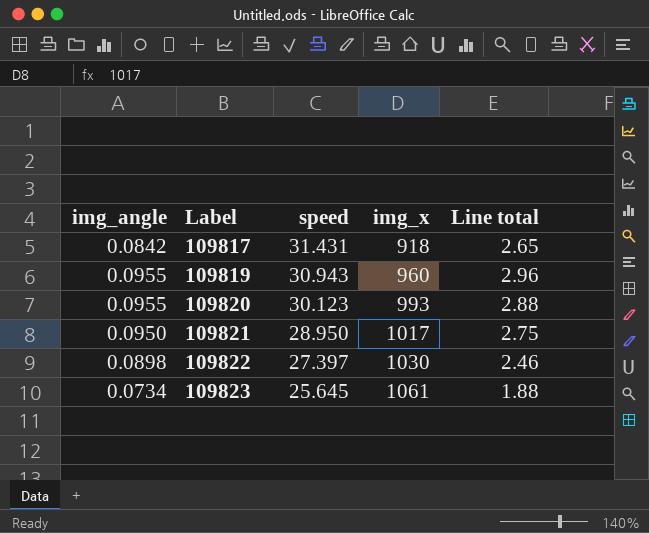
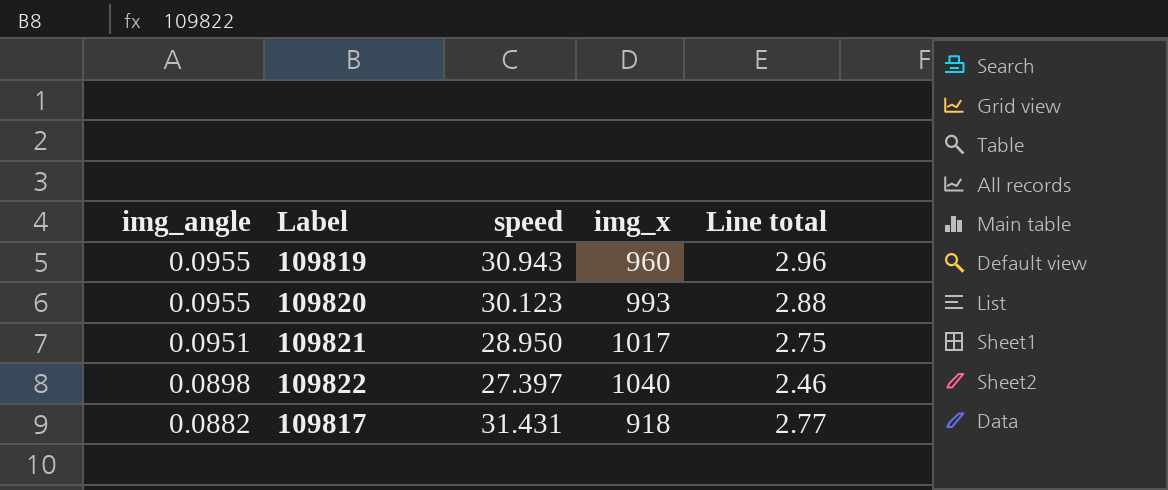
row order: Label ascending -> img_angle descending
row 109823: 0.0734 | 25.645 | 1061 | 1.88 -> none
109821 | img_angle: 0.0950 -> 0.0951
109822 | img_x: 1030 -> 1040
109817 | img_angle: 0.0842 -> 0.0882
109817 | Line total: 2.65 -> 2.77

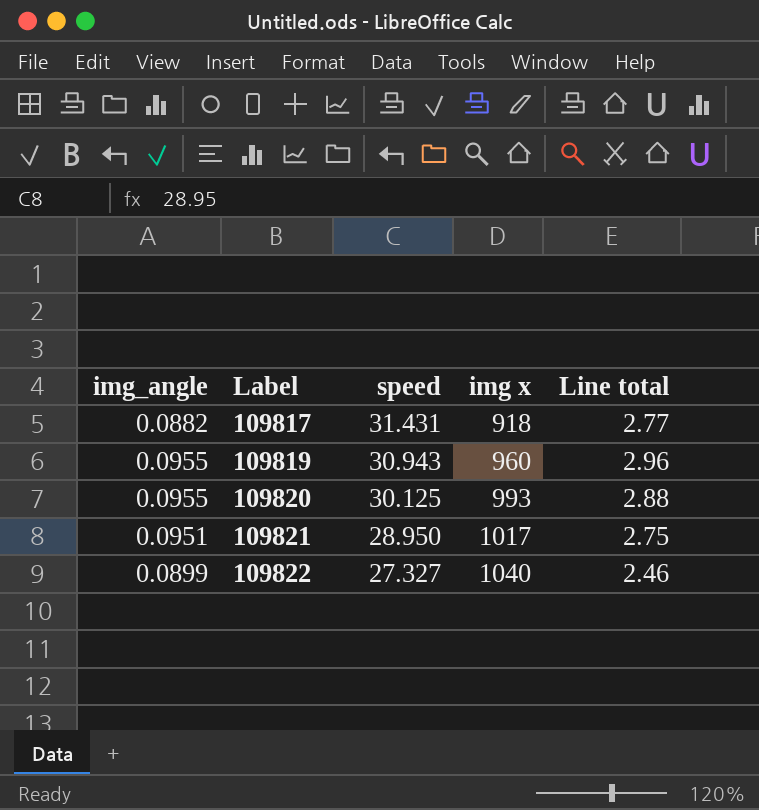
row order: img_angle descending -> Label ascending
column name: img_x -> img x
109820 | speed: 30.123 -> 30.125
109822 | img_angle: 0.0898 -> 0.0899
109822 | speed: 27.397 -> 27.327

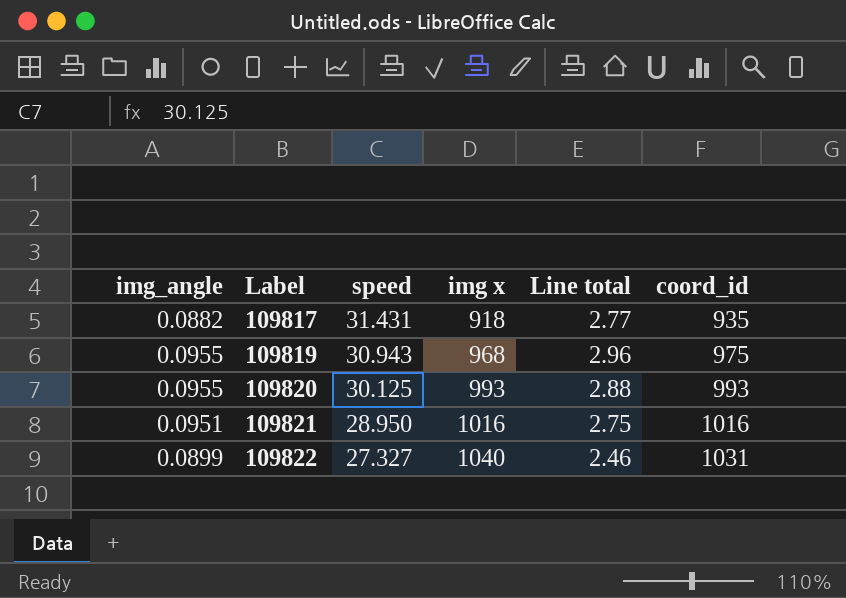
column coord_id | position: none -> 6
109819 | img x: 960 -> 968
109821 | img x: 1017 -> 1016

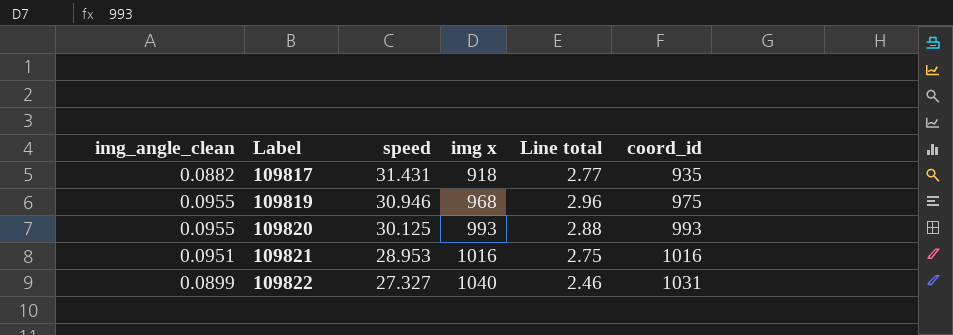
column name: img_angle -> img_angle_clean
109819 | speed: 30.943 -> 30.946
109821 | speed: 28.950 -> 28.953

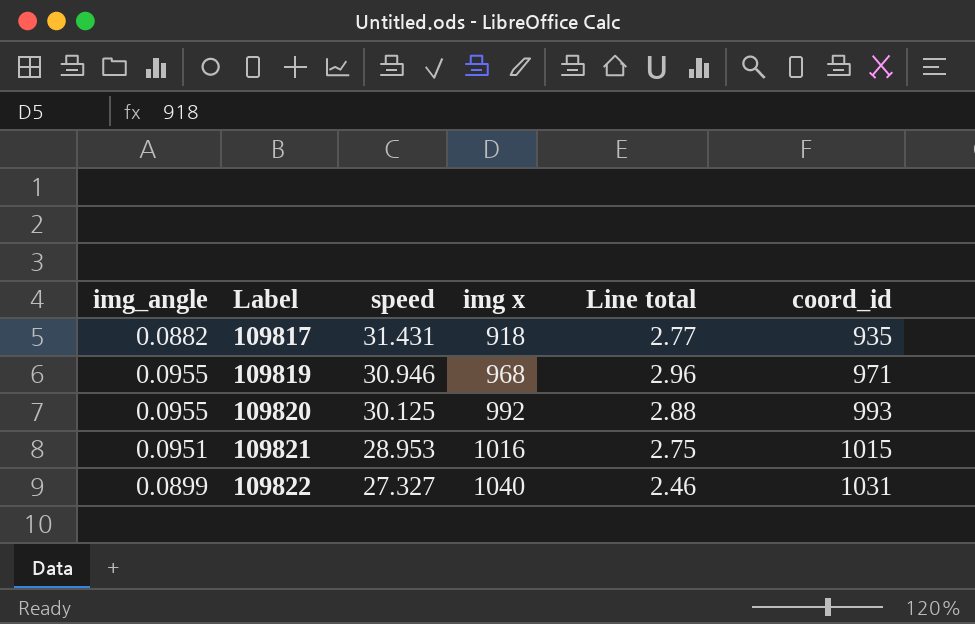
column name: img_angle_clean -> img_angle
109819 | coord_id: 975 -> 971
109820 | img x: 993 -> 992
109821 | coord_id: 1016 -> 1015

